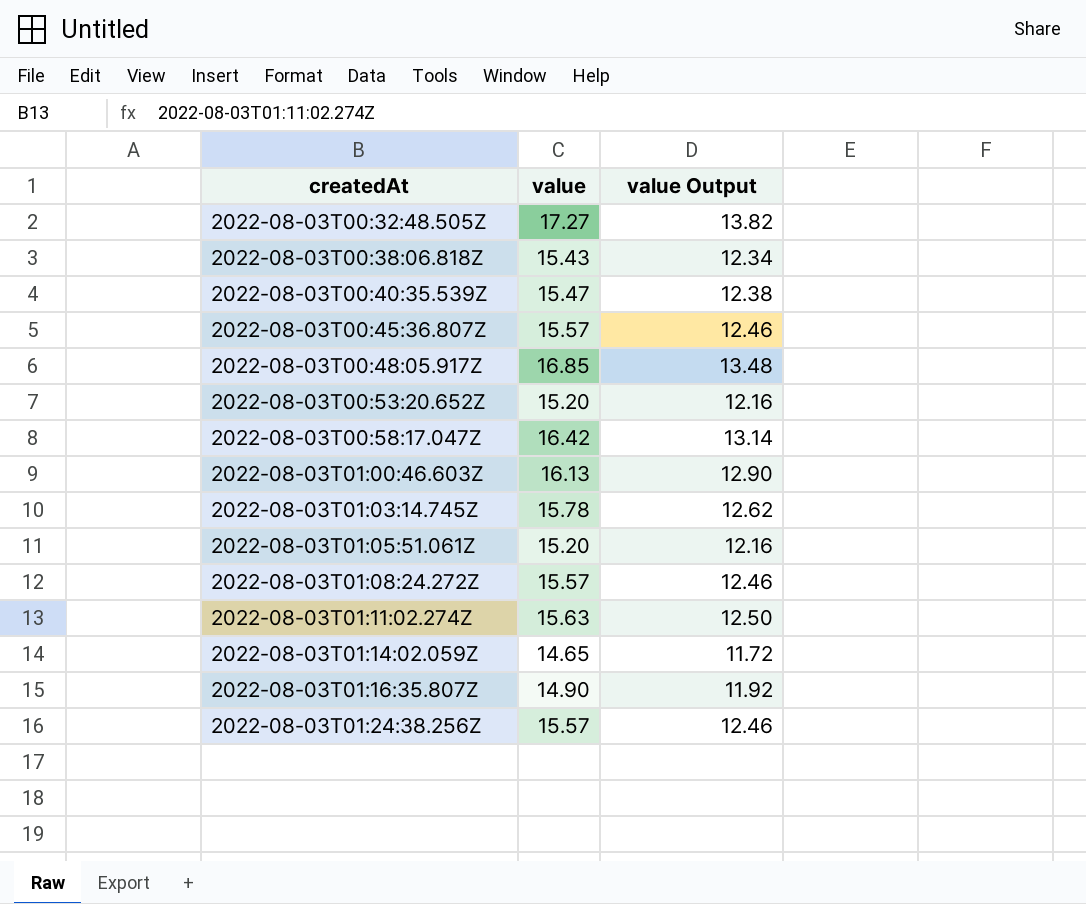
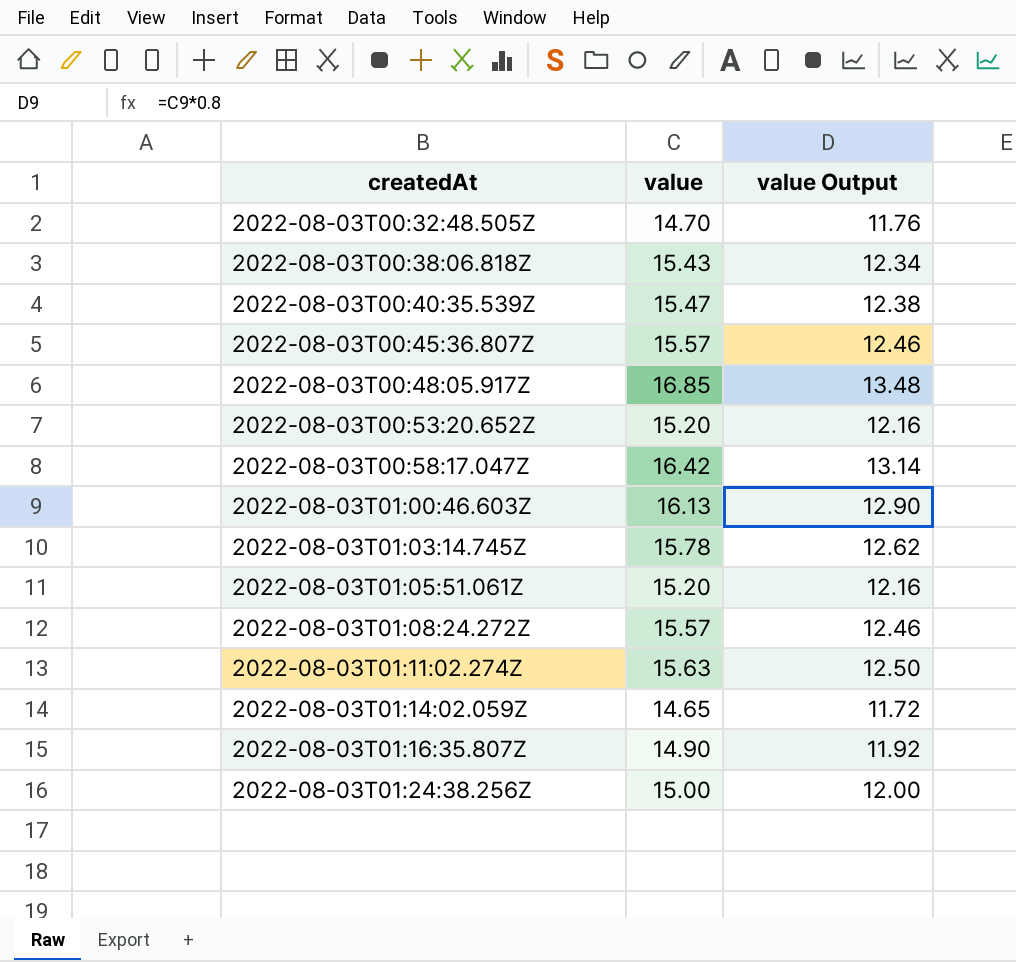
2022-08-03T00:32:48.505Z | value: 17.27 -> 14.70
2022-08-03T00:32:48.505Z | value Output: 13.82 -> 11.76
2022-08-03T01:24:38.256Z | value: 15.57 -> 15.00
2022-08-03T01:24:38.256Z | value Output: 12.46 -> 12.00

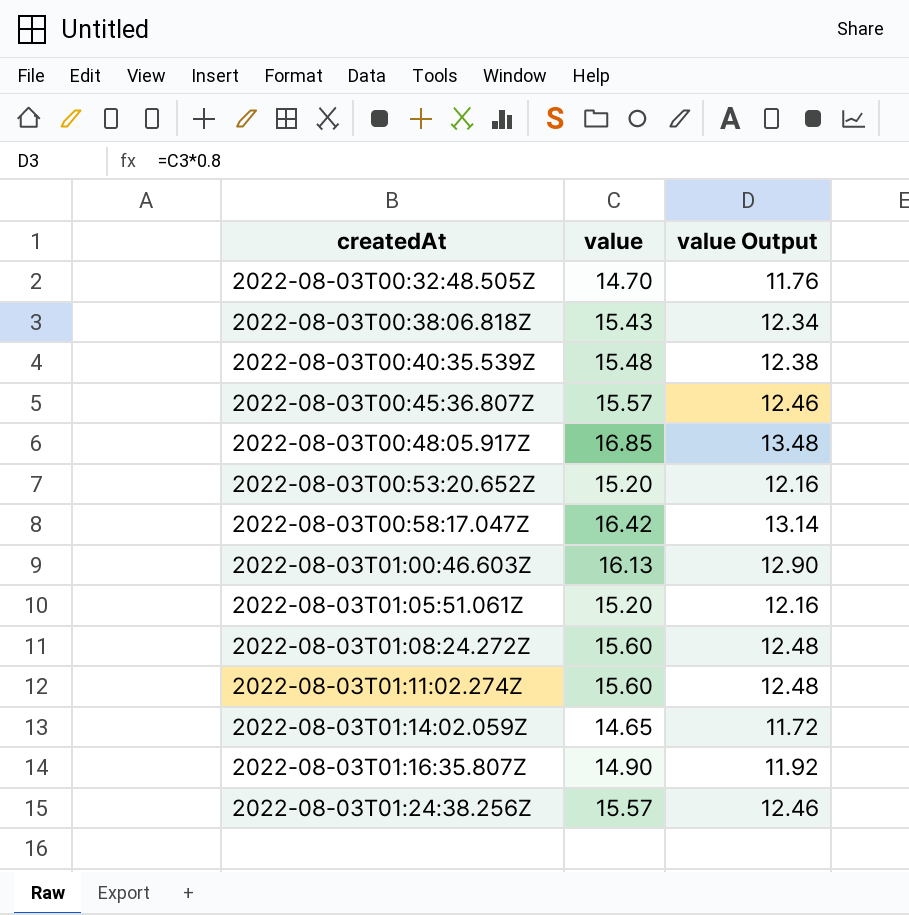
row 2022-08-03T01:03:14.745Z: 15.78 | 12.62 -> none
2022-08-03T00:40:35.539Z | value: 15.47 -> 15.48
2022-08-03T01:08:24.272Z | value: 15.57 -> 15.60
2022-08-03T01:08:24.272Z | value Output: 12.46 -> 12.48
2022-08-03T01:11:02.274Z | value: 15.63 -> 15.60
2022-08-03T01:11:02.274Z | value Output: 12.50 -> 12.48
2022-08-03T01:24:38.256Z | value: 15.00 -> 15.57
2022-08-03T01:24:38.256Z | value Output: 12.00 -> 12.46

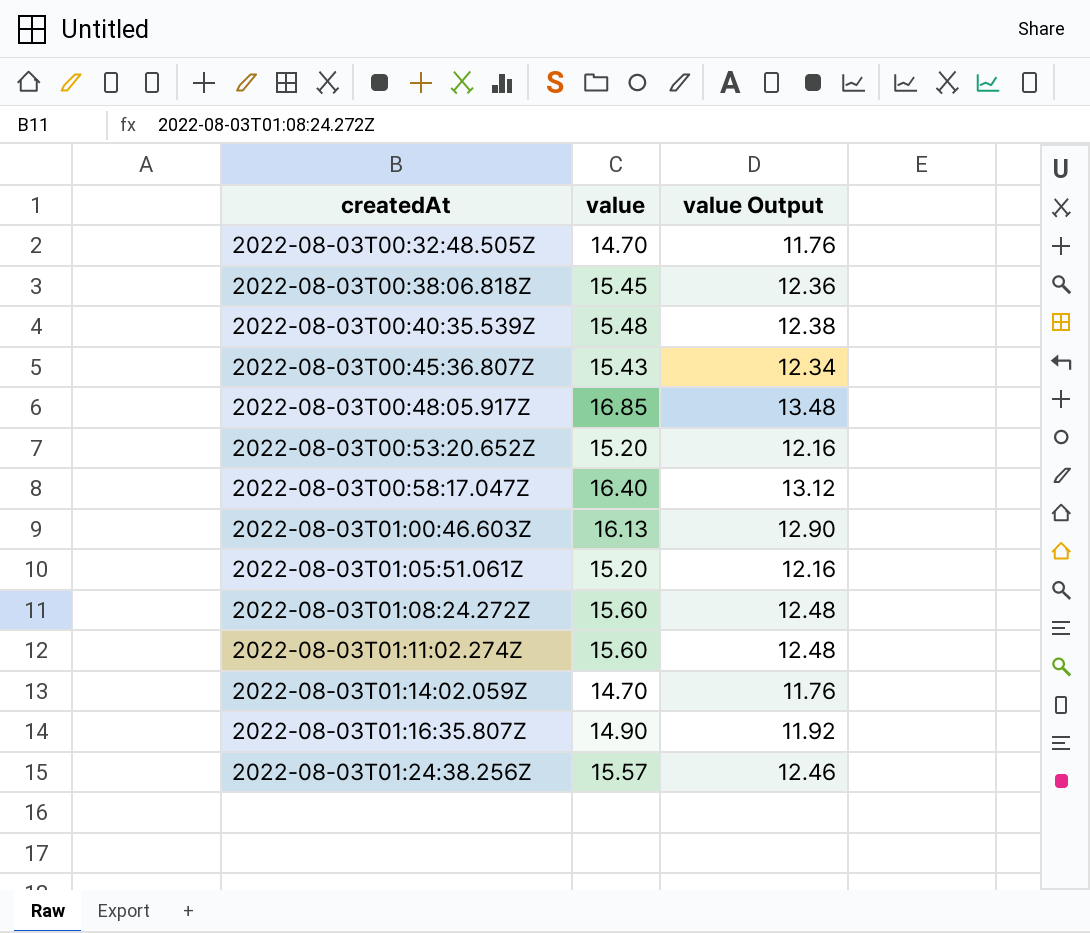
2022-08-03T00:38:06.818Z | value: 15.43 -> 15.45
2022-08-03T00:38:06.818Z | value Output: 12.34 -> 12.36
2022-08-03T00:45:36.807Z | value: 15.57 -> 15.43
2022-08-03T00:45:36.807Z | value Output: 12.46 -> 12.34
2022-08-03T00:58:17.047Z | value: 16.42 -> 16.40
2022-08-03T00:58:17.047Z | value Output: 13.14 -> 13.12
2022-08-03T01:14:02.059Z | value: 14.65 -> 14.70
2022-08-03T01:14:02.059Z | value Output: 11.72 -> 11.76

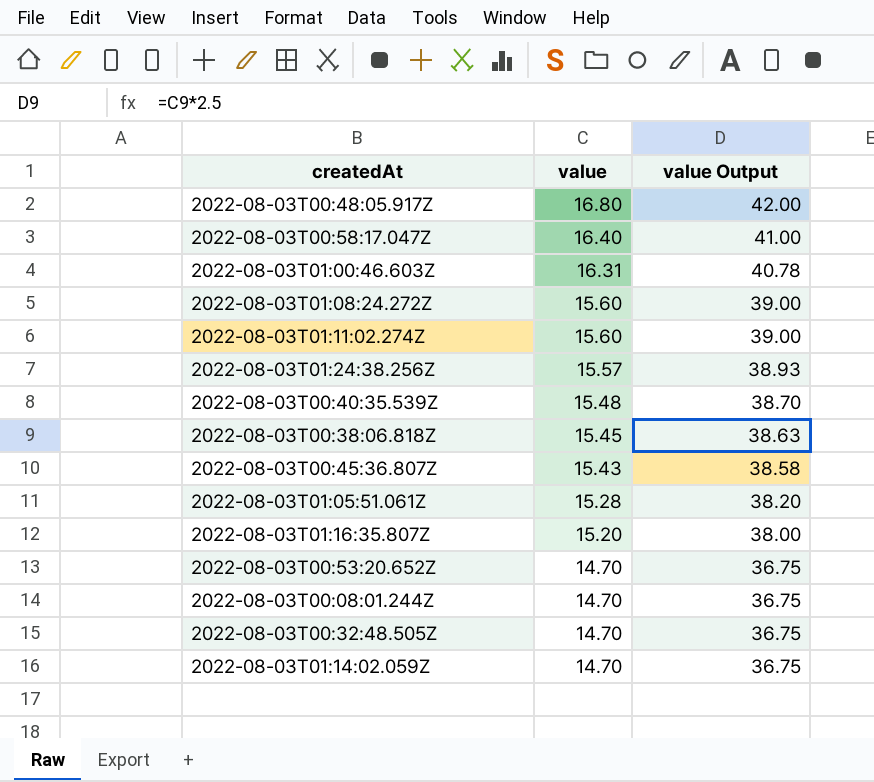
row order: createdAt ascending -> value descending
column value Output | formula: [value] * 0.8 -> [value] * 2.5
2022-08-03T00:48:05.917Z | value: 16.85 -> 16.80
2022-08-03T01:00:46.603Z | value: 16.13 -> 16.31
2022-08-03T01:05:51.061Z | value: 15.20 -> 15.28
2022-08-03T01:16:35.807Z | value: 14.90 -> 15.20
2022-08-03T00:53:20.652Z | value: 15.20 -> 14.70
row 2022-08-03T00:08:01.244Z: none -> 14.70 | 36.75

